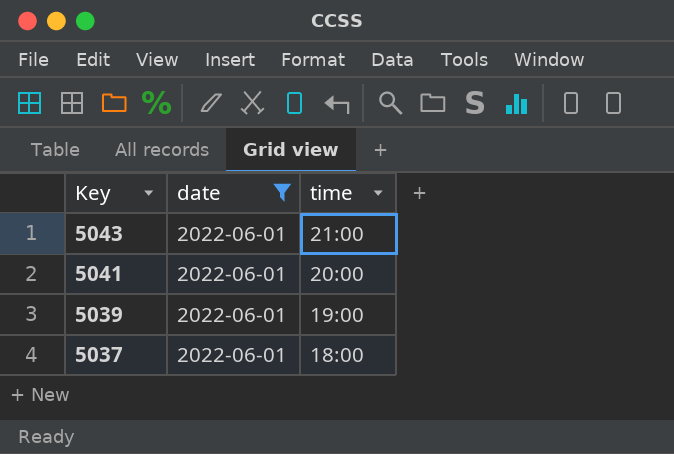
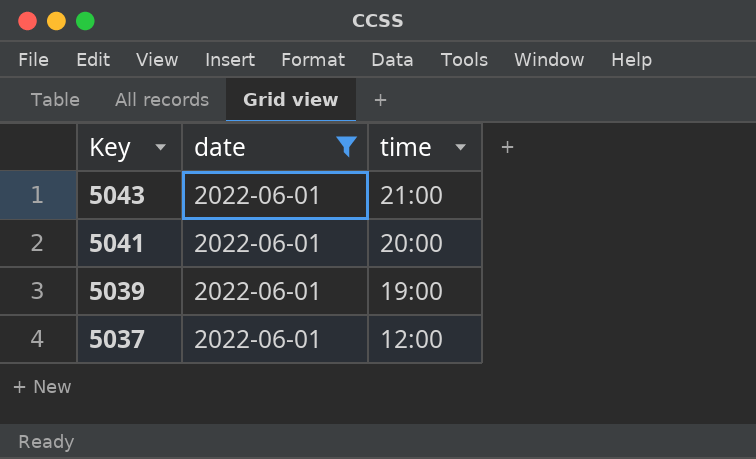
5037 | time: 18:00 -> 12:00

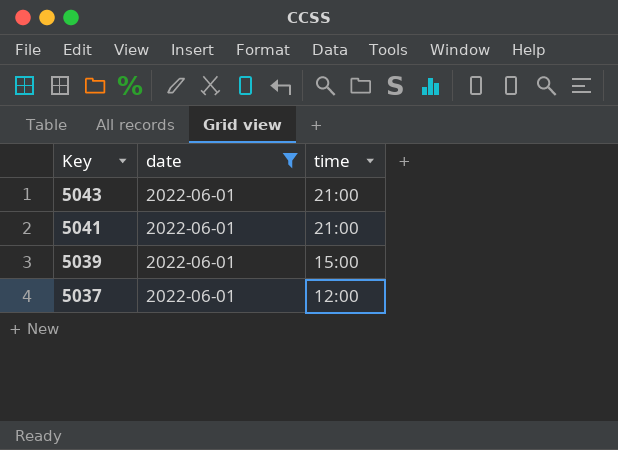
5041 | time: 20:00 -> 21:00
5039 | time: 19:00 -> 15:00

